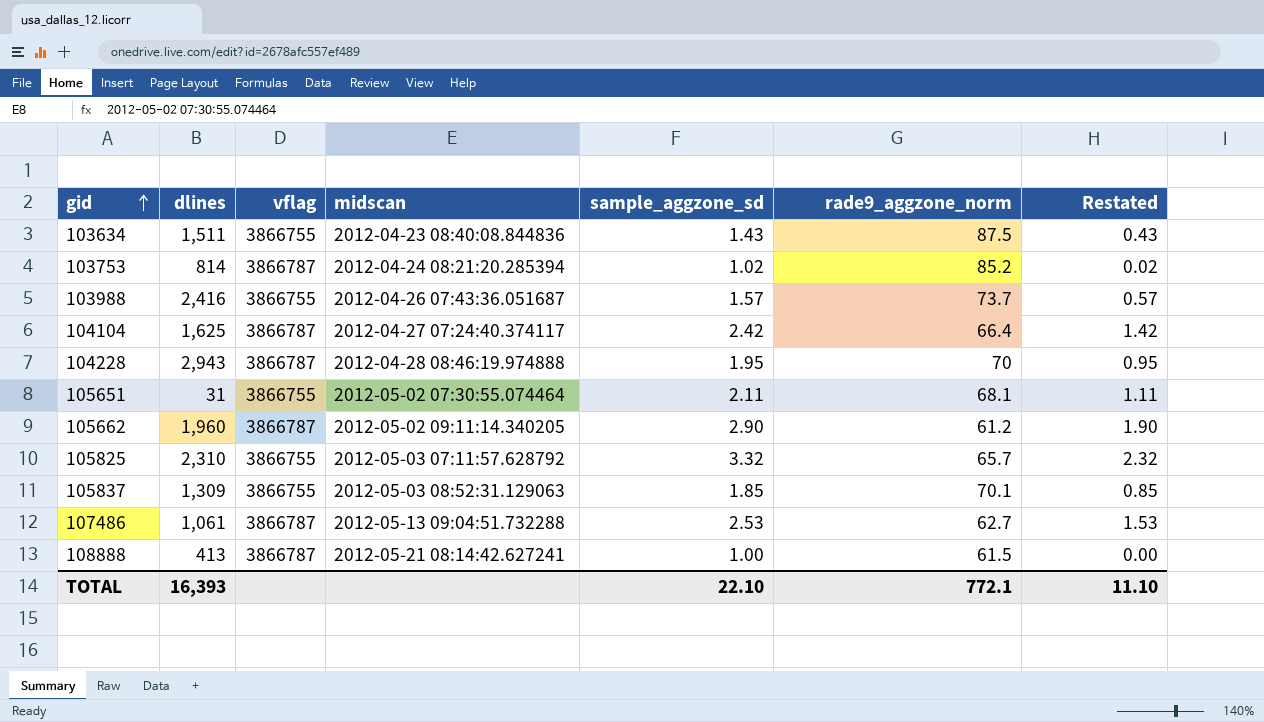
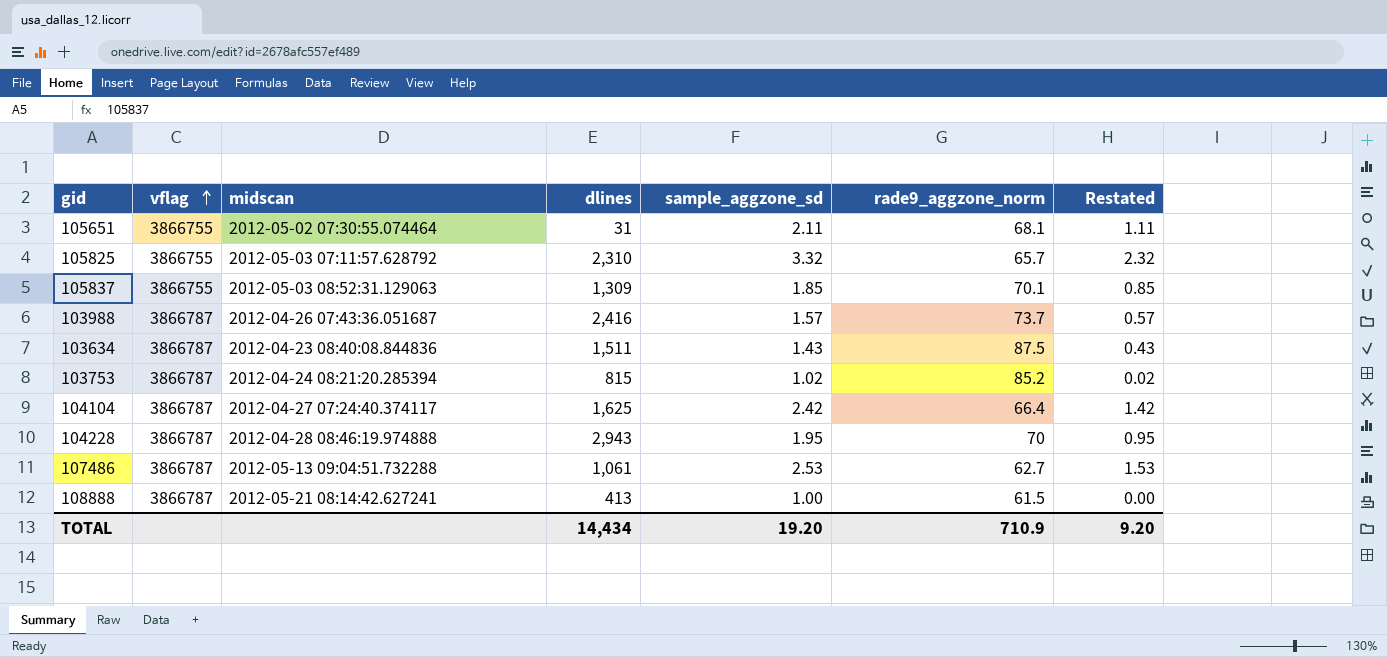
row order: gid ascending -> vflag ascending
column dlines | position: 2 -> 4
row 105662: 1,960 | 3866787 | 2012-05-02 09:11:14.340205 | 2.90 | 61.2 | 1.90 -> none
103988 | vflag: 3866755 -> 3866787
103634 | vflag: 3866755 -> 3866787
103753 | dlines: 814 -> 815
TOTAL | dlines: 16,393 -> 14,434
TOTAL | sample_aggzone_sd: 22.10 -> 19.20
TOTAL | rade9_aggzone_norm: 772.1 -> 710.9
TOTAL | Restated: 11.10 -> 9.20

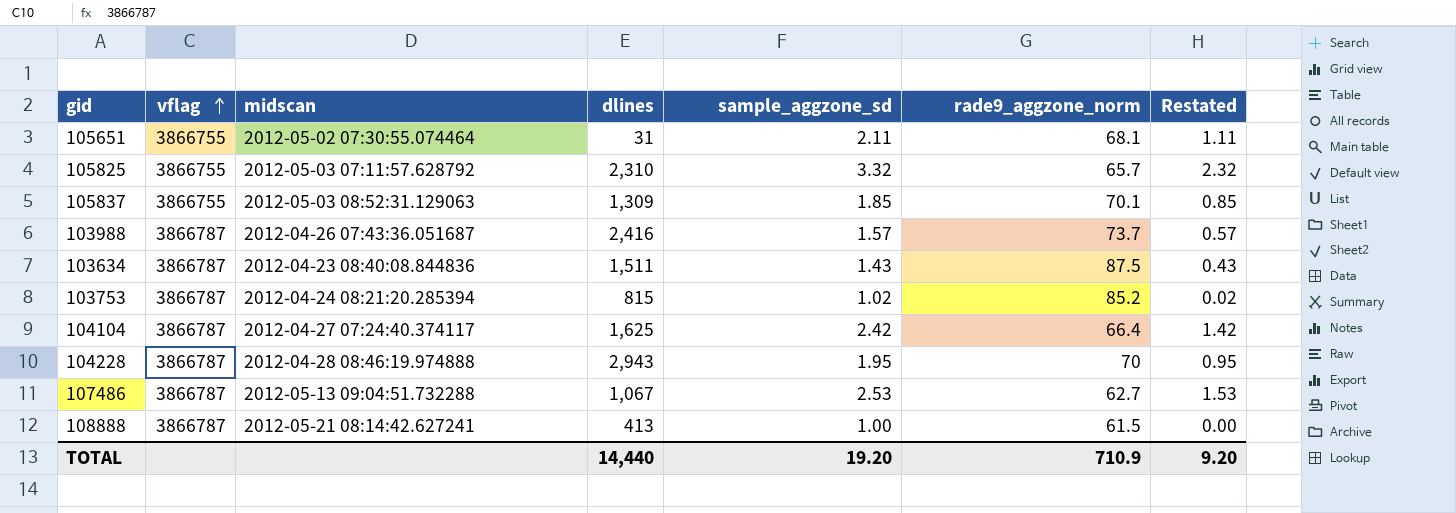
107486 | dlines: 1,061 -> 1,067
TOTAL | dlines: 14,434 -> 14,440

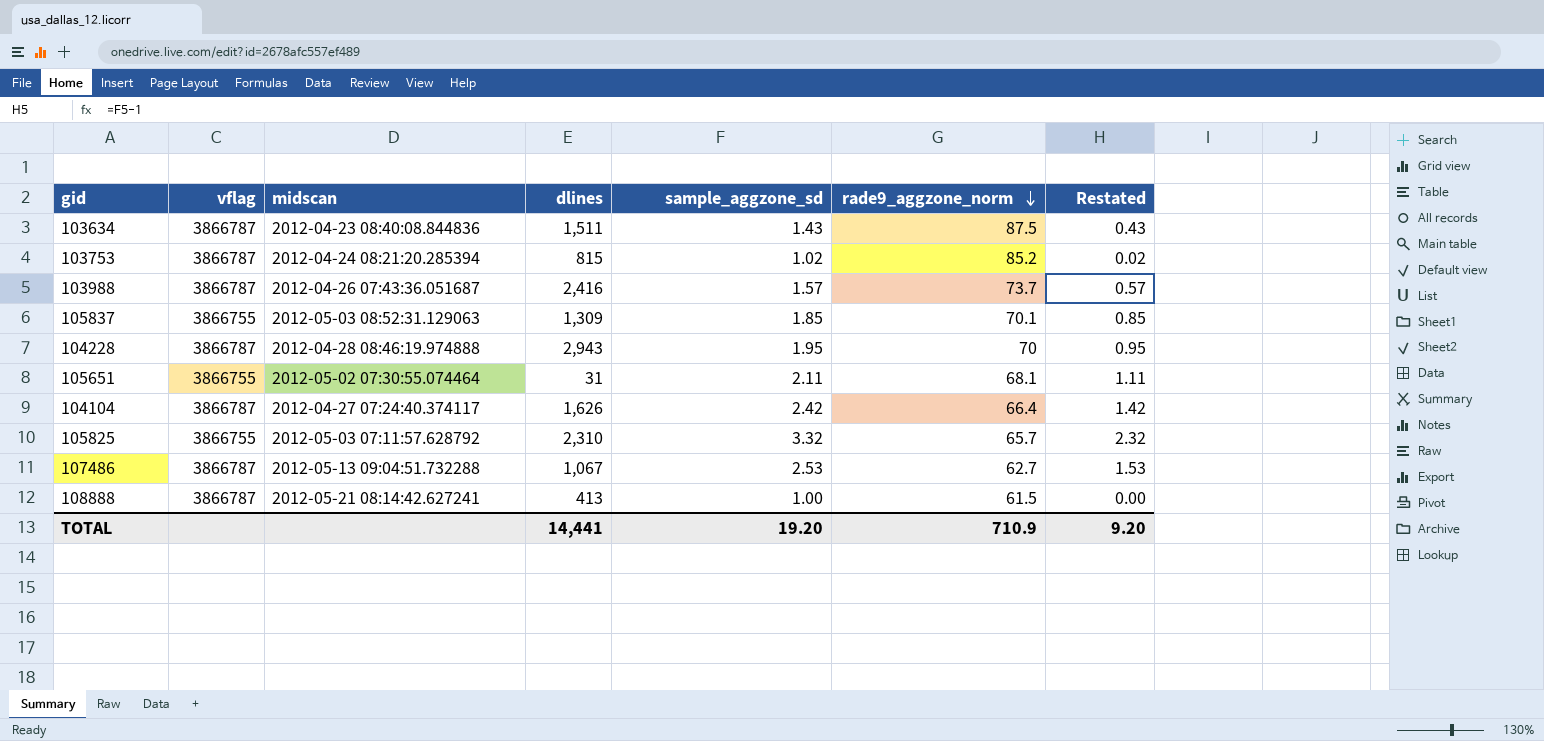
row order: vflag ascending -> rade9_aggzone_norm descending
104104 | dlines: 1,625 -> 1,626
TOTAL | dlines: 14,440 -> 14,441

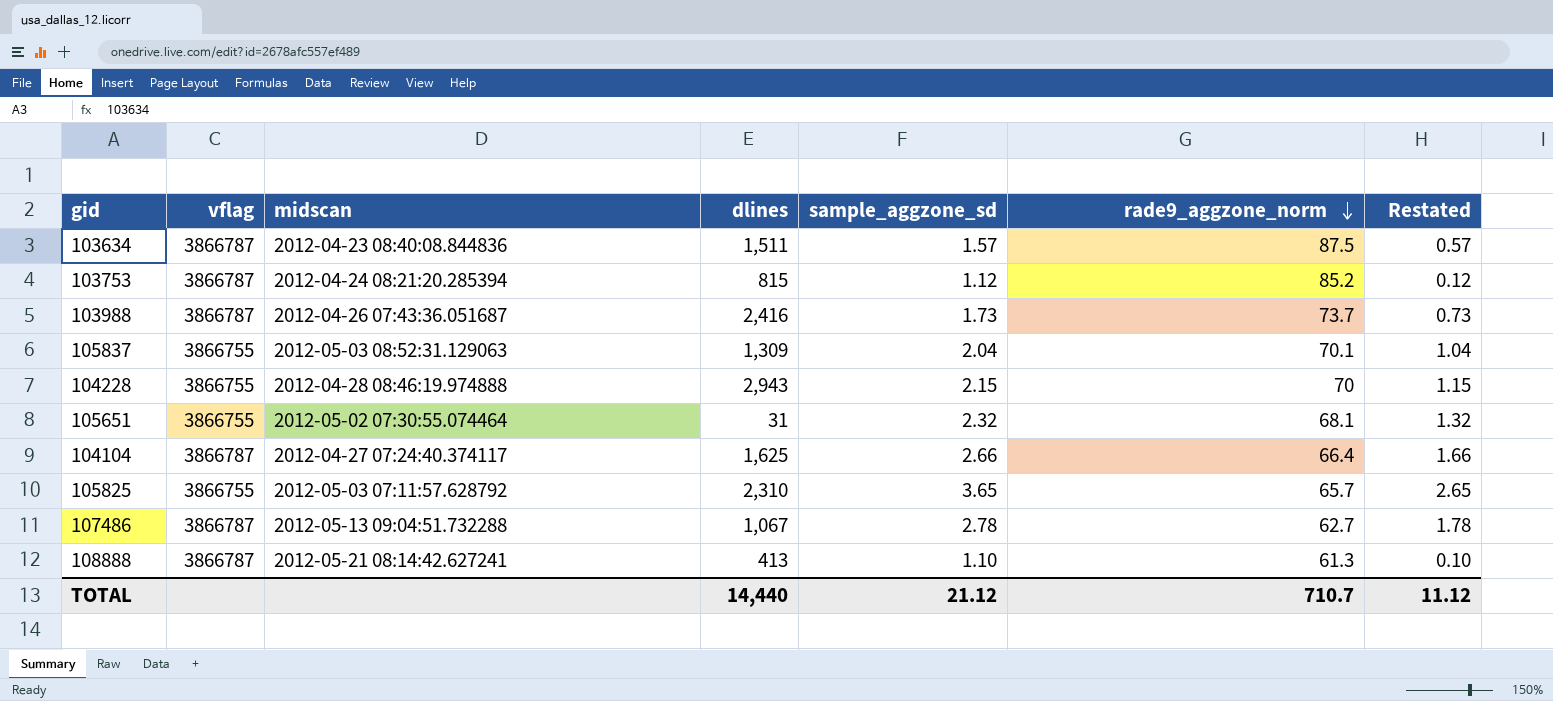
103634 | sample_aggzone_sd: 1.43 -> 1.57
103634 | Restated: 0.43 -> 0.57
103753 | sample_aggzone_sd: 1.02 -> 1.12
103753 | Restated: 0.02 -> 0.12
103988 | sample_aggzone_sd: 1.57 -> 1.73
103988 | Restated: 0.57 -> 0.73
105837 | sample_aggzone_sd: 1.85 -> 2.04
105837 | Restated: 0.85 -> 1.04
104228 | vflag: 3866787 -> 3866755
104228 | sample_aggzone_sd: 1.95 -> 2.15
104228 | Restated: 0.95 -> 1.15
105651 | sample_aggzone_sd: 2.11 -> 2.32
105651 | Restated: 1.11 -> 1.32
104104 | dlines: 1,626 -> 1,625
104104 | sample_aggzone_sd: 2.42 -> 2.66
104104 | Restated: 1.42 -> 1.66
105825 | sample_aggzone_sd: 3.32 -> 3.65
105825 | Restated: 2.32 -> 2.65
107486 | sample_aggzone_sd: 2.53 -> 2.78
107486 | Restated: 1.53 -> 1.78
108888 | sample_aggzone_sd: 1.00 -> 1.10
108888 | rade9_aggzone_norm: 61.5 -> 61.3
108888 | Restated: 0.00 -> 0.10
TOTAL | dlines: 14,441 -> 14,440
TOTAL | sample_aggzone_sd: 19.20 -> 21.12
TOTAL | rade9_aggzone_norm: 710.9 -> 710.7
TOTAL | Restated: 9.20 -> 11.12

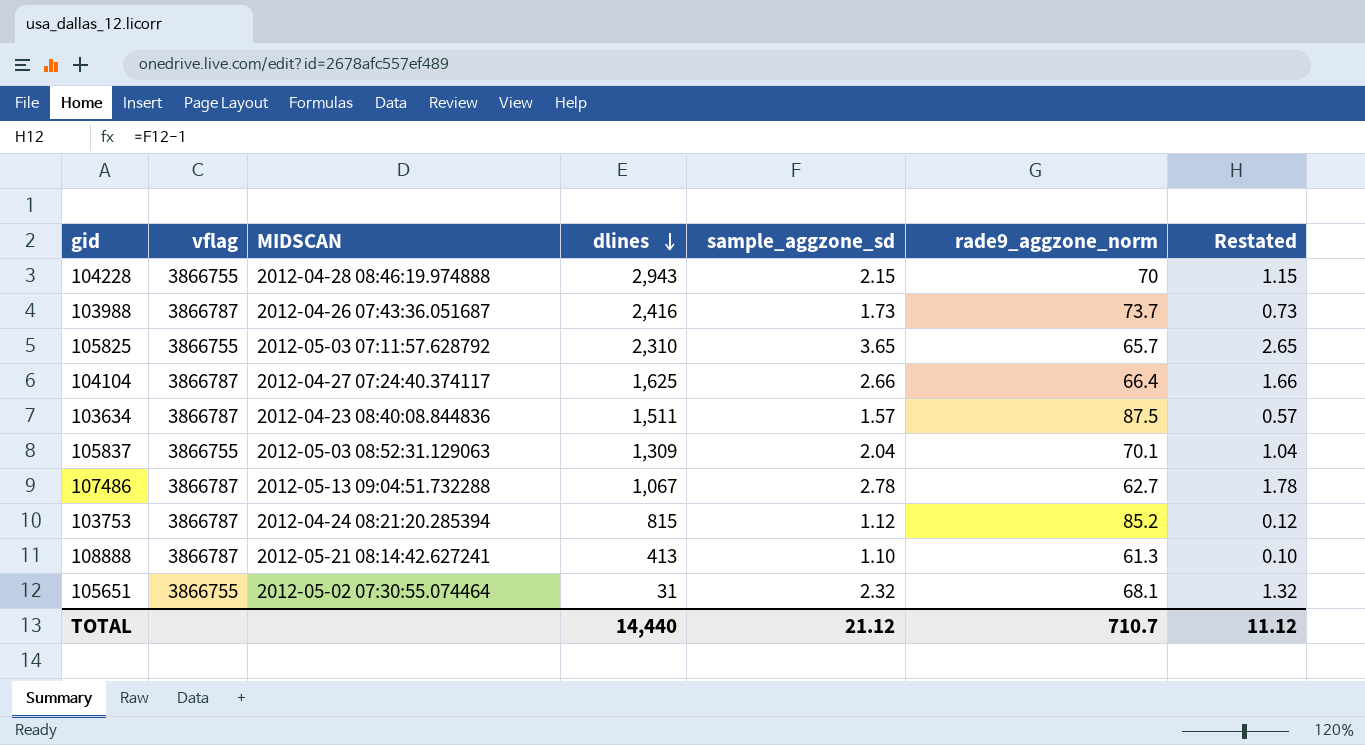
row order: rade9_aggzone_norm descending -> dlines descending
column name: midscan -> MIDSCAN

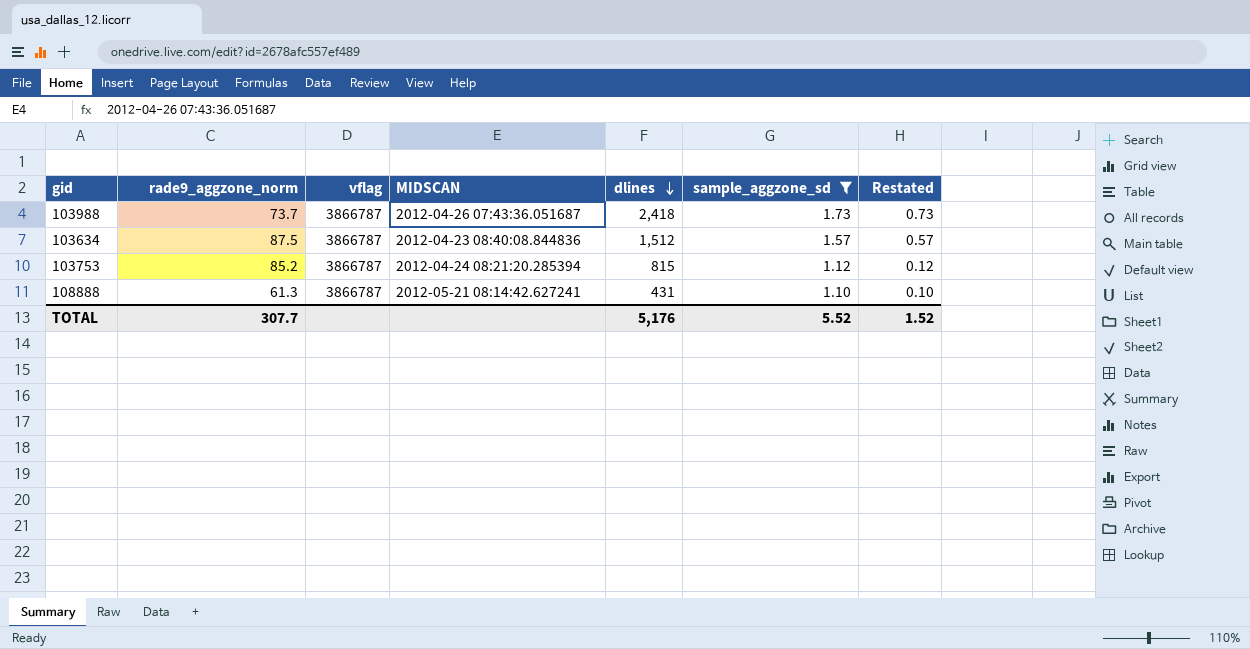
filter: none -> sample_aggzone_sd <= 1.73
column rade9_aggzone_norm | position: 6 -> 2
103988 | dlines: 2,416 -> 2,418
103634 | dlines: 1,511 -> 1,512
108888 | dlines: 413 -> 431
TOTAL | rade9_aggzone_norm: 710.7 -> 307.7
TOTAL | dlines: 14,440 -> 5,176
TOTAL | sample_aggzone_sd: 21.12 -> 5.52
TOTAL | Restated: 11.12 -> 1.52

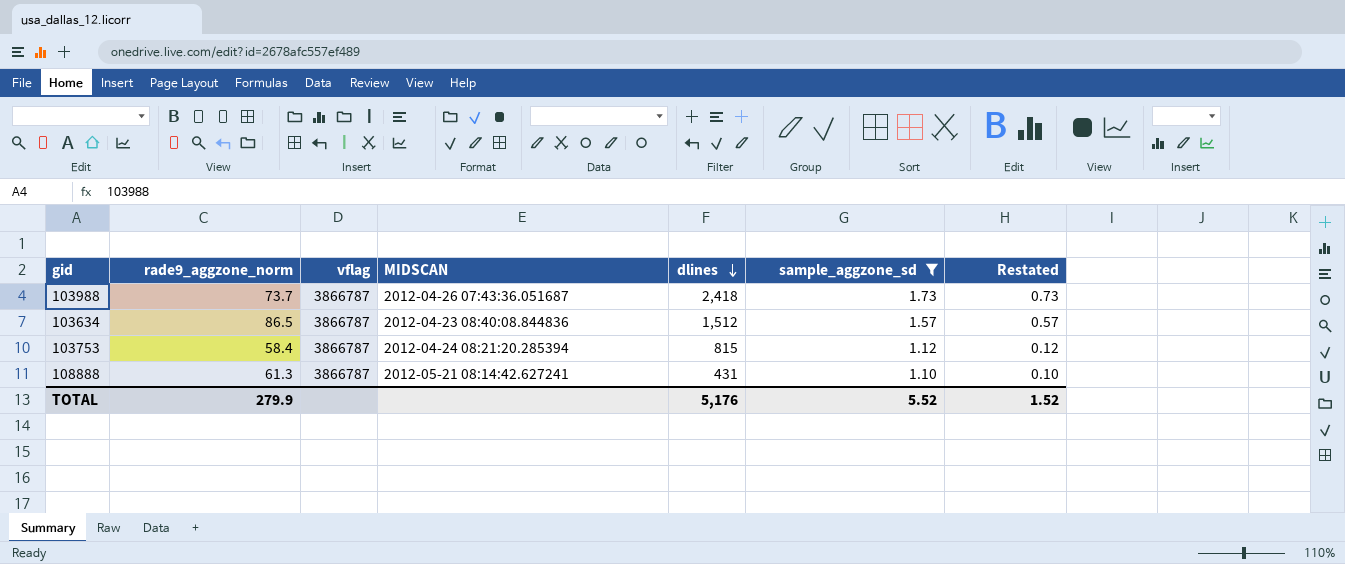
103634 | rade9_aggzone_norm: 87.5 -> 86.5
103753 | rade9_aggzone_norm: 85.2 -> 58.4
TOTAL | rade9_aggzone_norm: 307.7 -> 279.9

